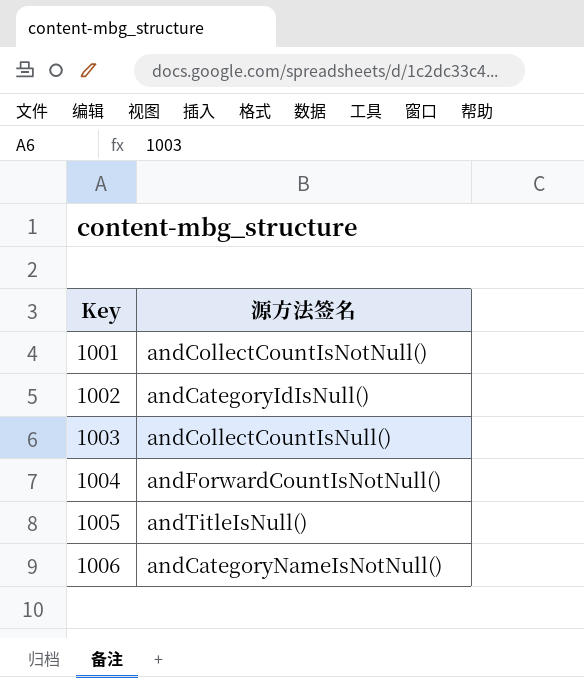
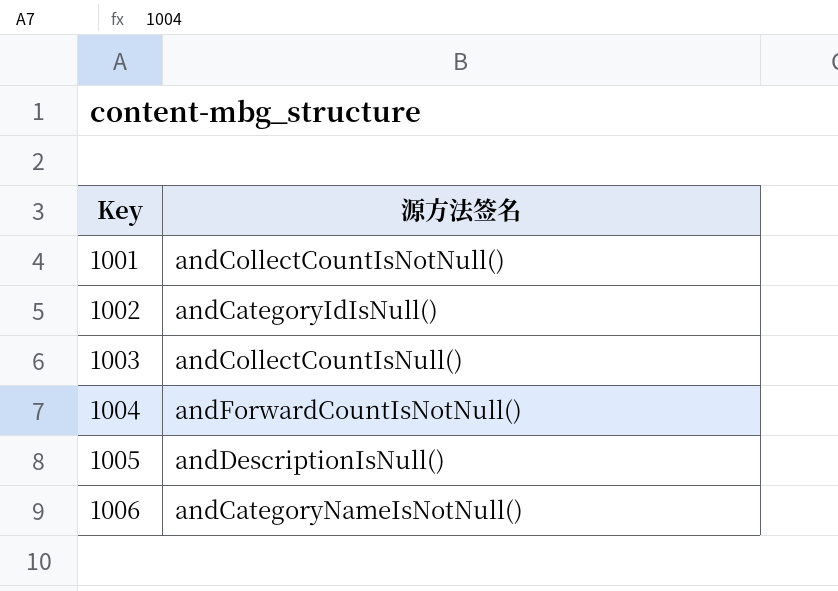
1005 | 源方法签名: andTitleIsNull() -> andDescriptionIsNull()

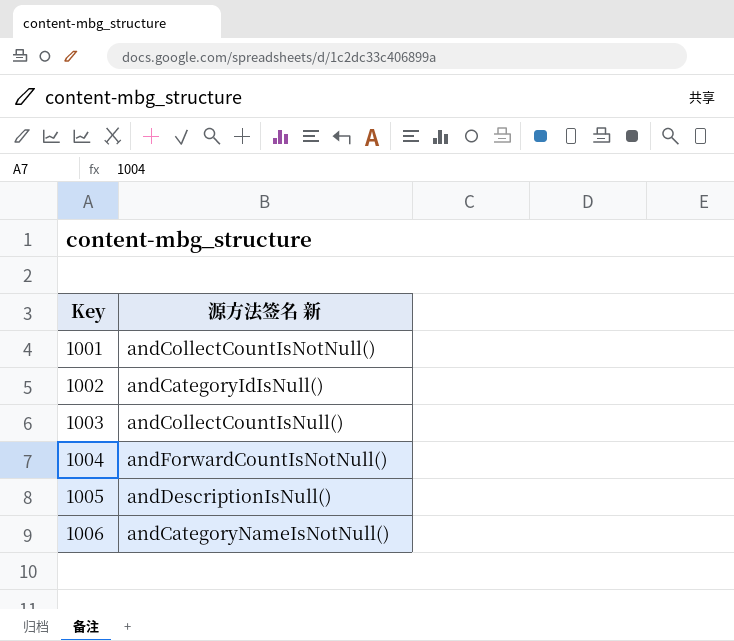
column name: 源方法签名 -> 源方法签名 新

